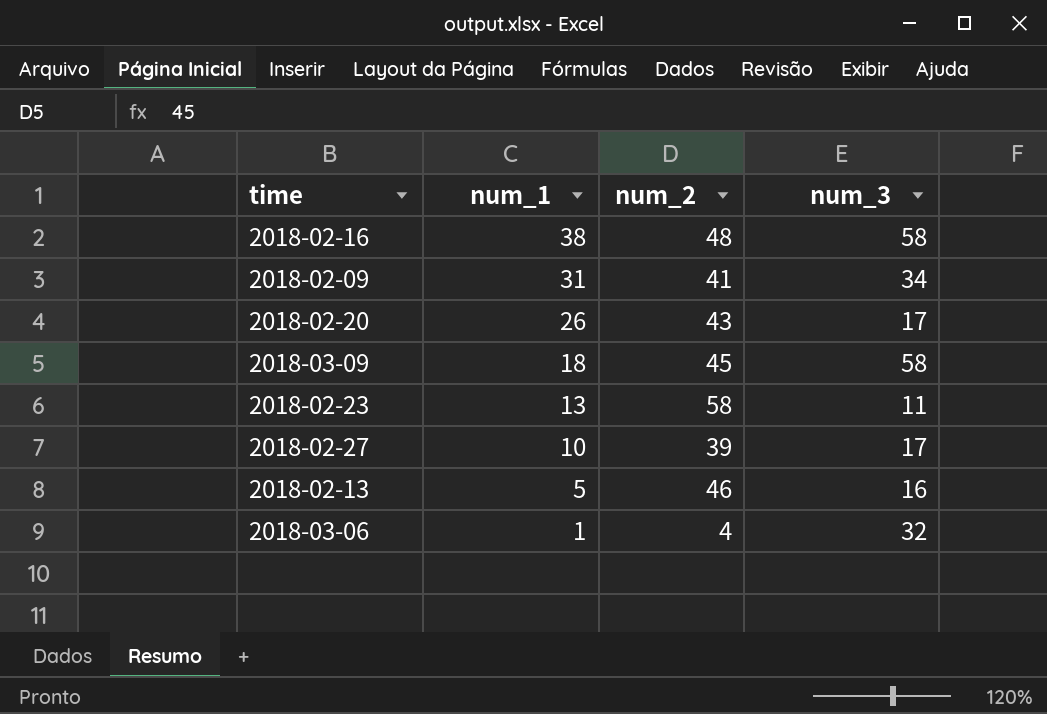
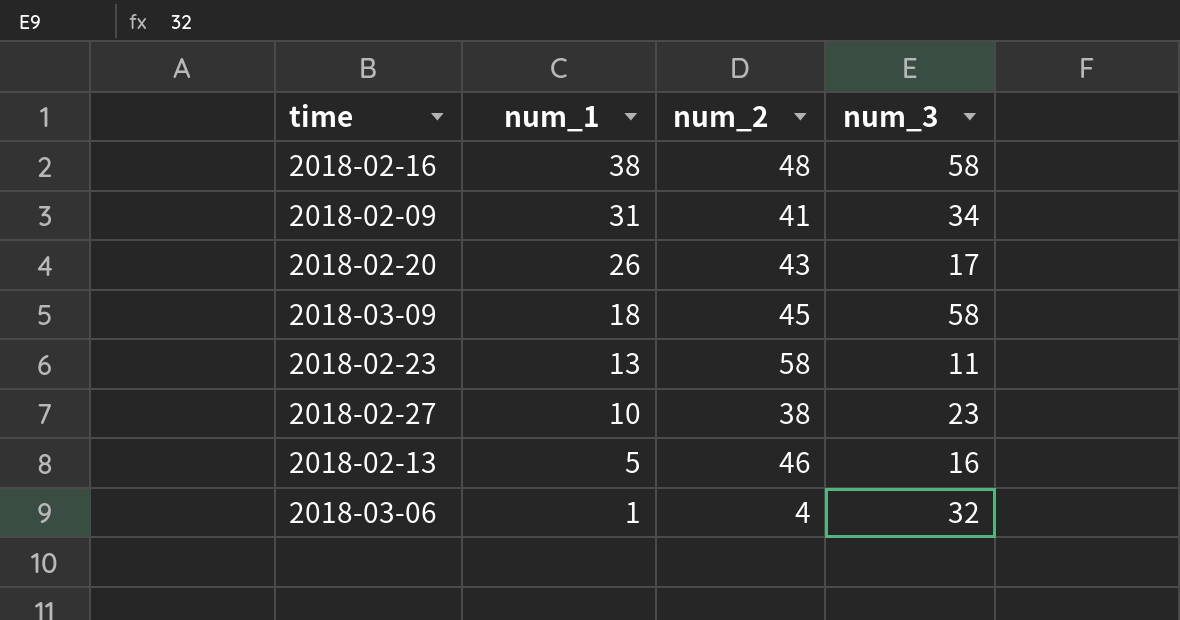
2018-02-27 | num_2: 39 -> 38
2018-02-27 | num_3: 17 -> 23

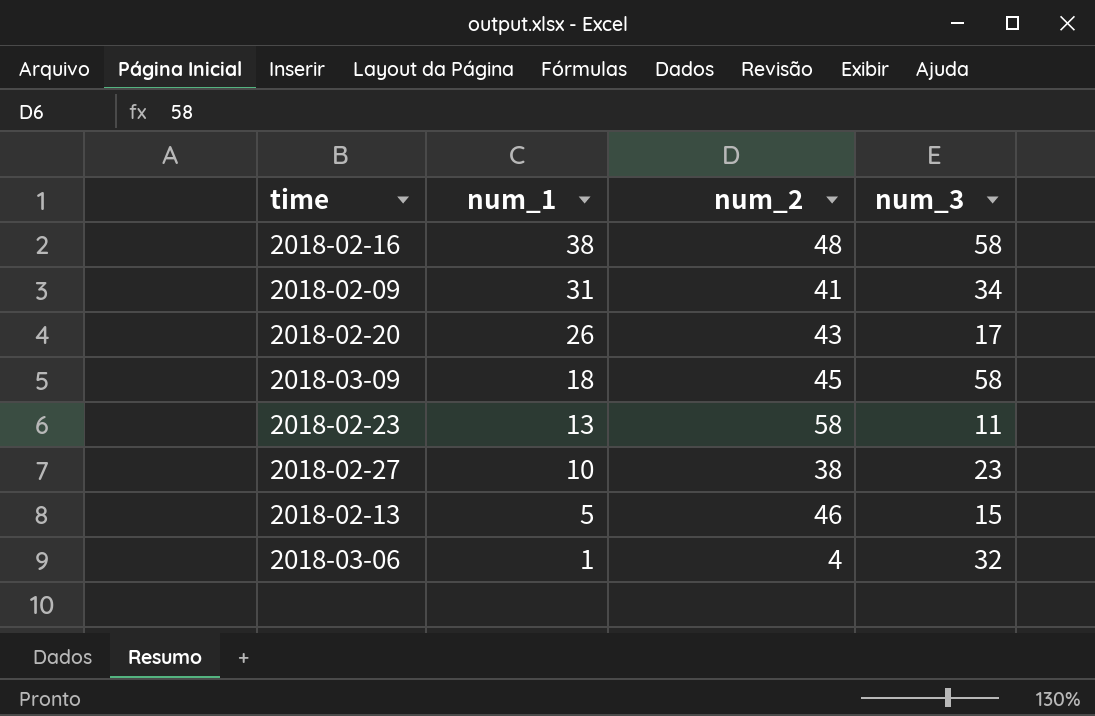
2018-02-13 | num_3: 16 -> 15

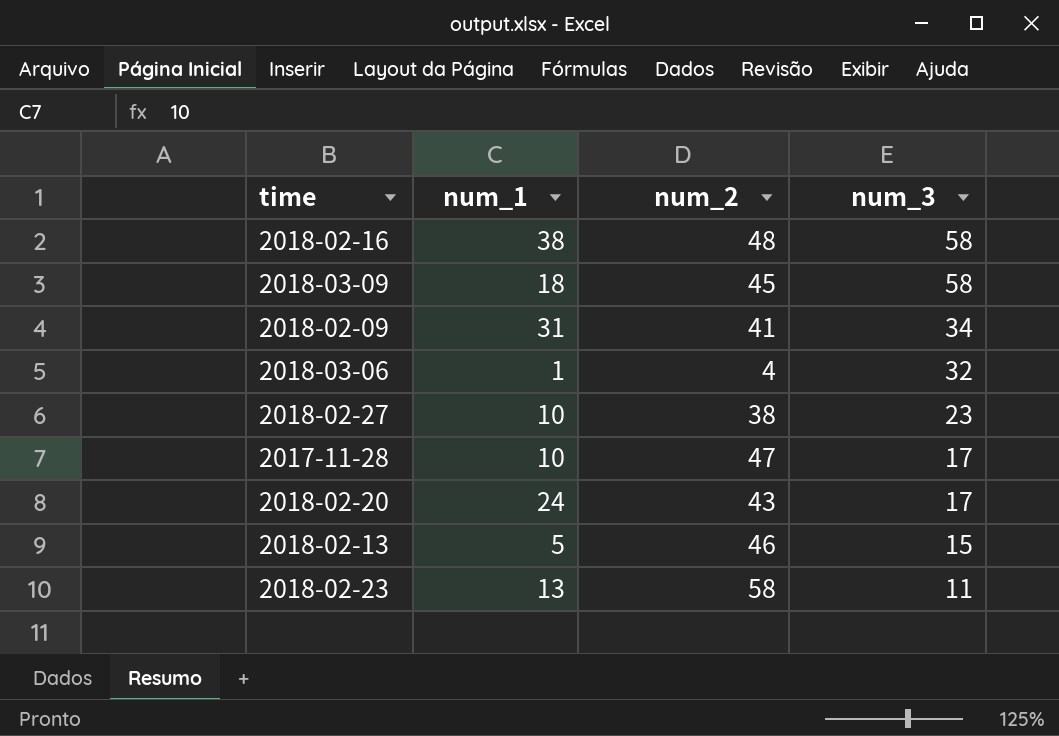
row order: num_1 descending -> num_3 descending
row 2017-11-28: none -> 10 | 47 | 17
2018-02-20 | num_1: 26 -> 24

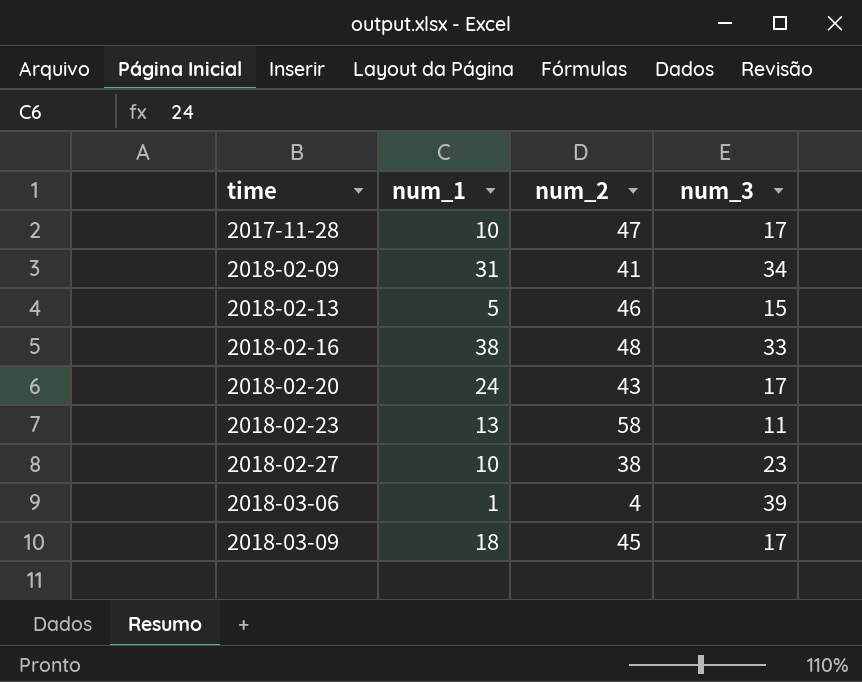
row order: num_3 descending -> time ascending
2018-02-16 | num_3: 58 -> 33
2018-03-06 | num_3: 32 -> 39
2018-03-09 | num_3: 58 -> 17

